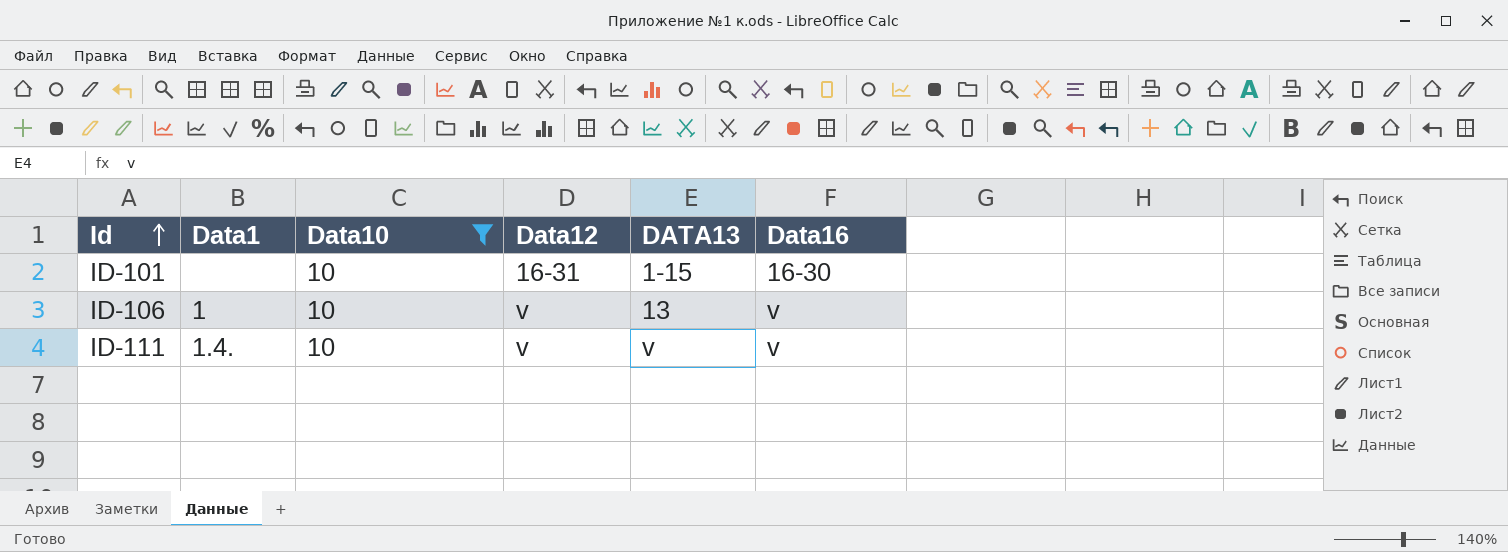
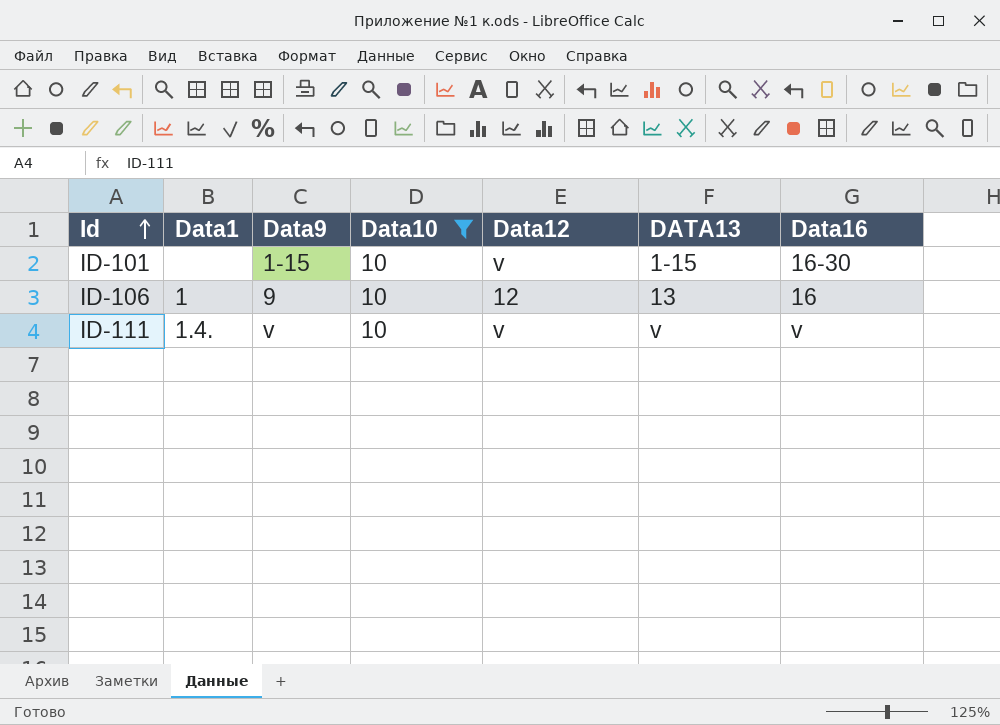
column Data9 | position: none -> 3
ID-101 | Data12: 16-31 -> v
ID-106 | Data12: v -> 12
ID-106 | Data16: v -> 16

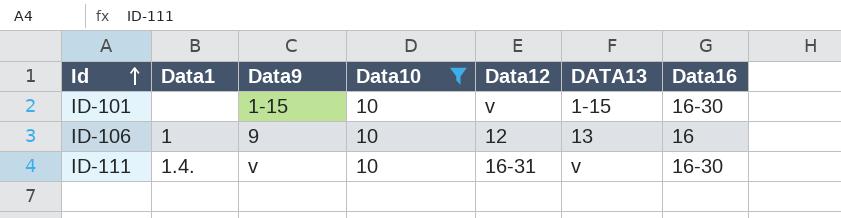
ID-111 | Data12: v -> 16-31
ID-111 | Data16: v -> 16-30

